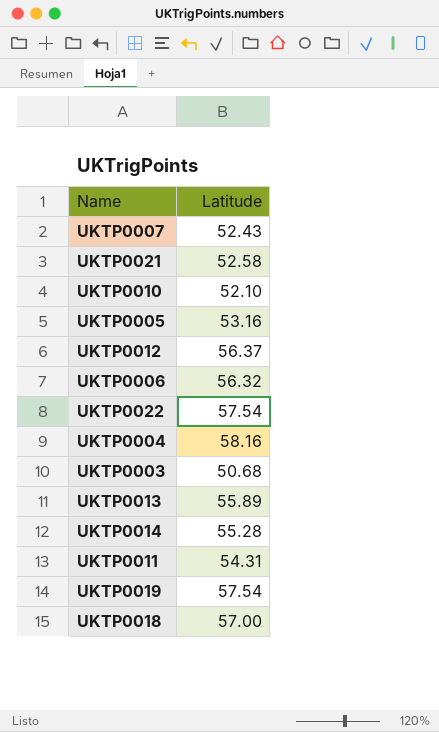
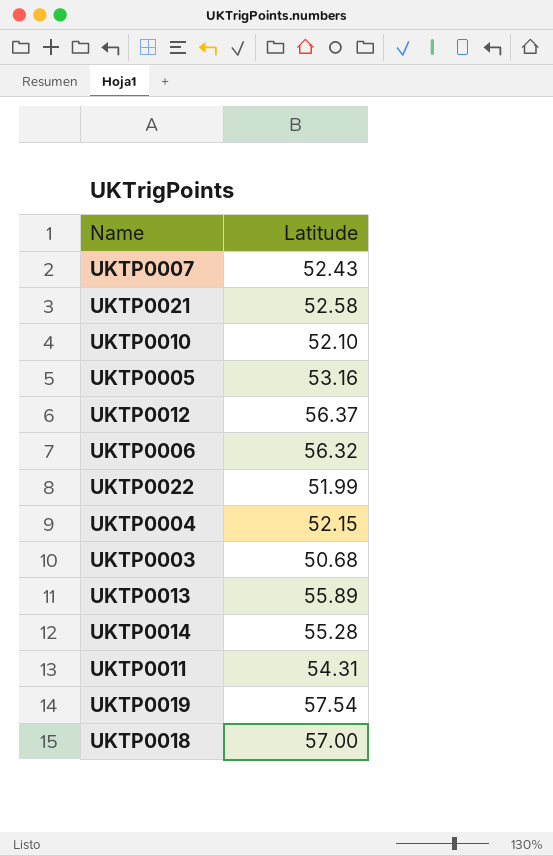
UKTP0022 | Latitude: 57.54 -> 51.99
UKTP0004 | Latitude: 58.16 -> 52.15

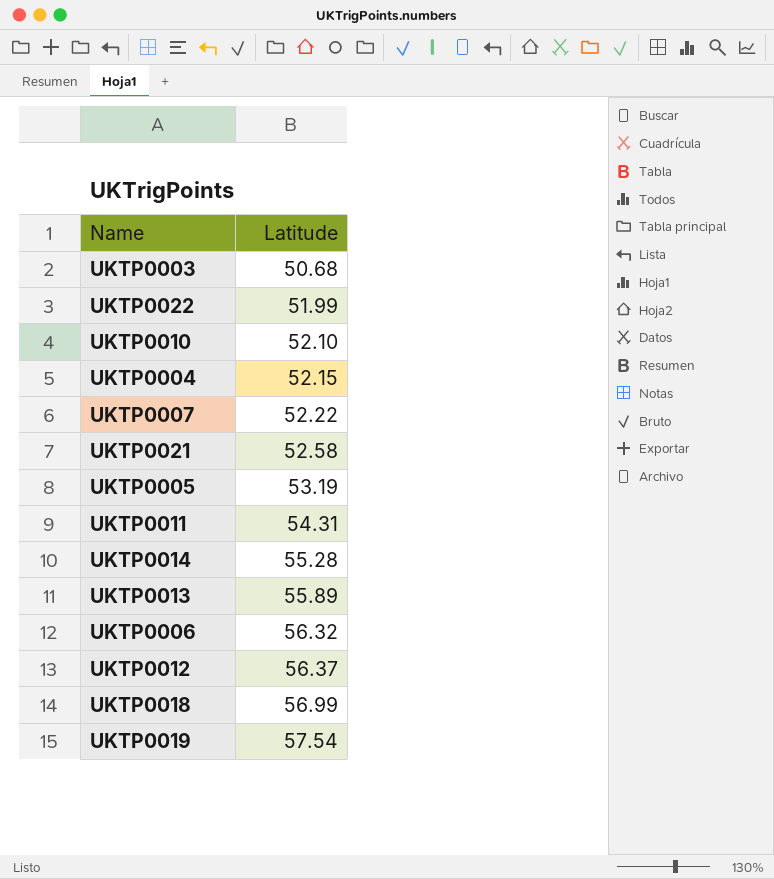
row order: none -> Latitude ascending
UKTP0007 | Latitude: 52.43 -> 52.22
UKTP0005 | Latitude: 53.16 -> 53.19
UKTP0018 | Latitude: 57.00 -> 56.99

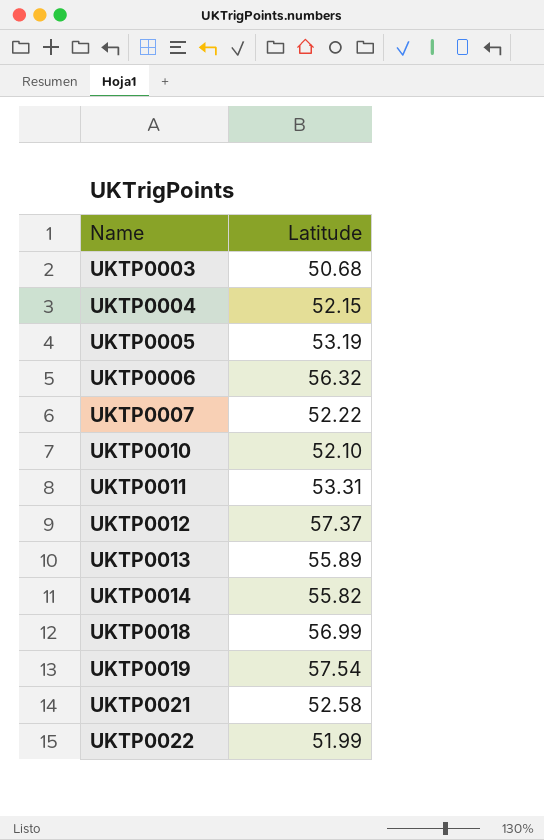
row order: Latitude ascending -> Name ascending
UKTP0011 | Latitude: 54.31 -> 53.31
UKTP0012 | Latitude: 56.37 -> 57.37
UKTP0014 | Latitude: 55.28 -> 55.82

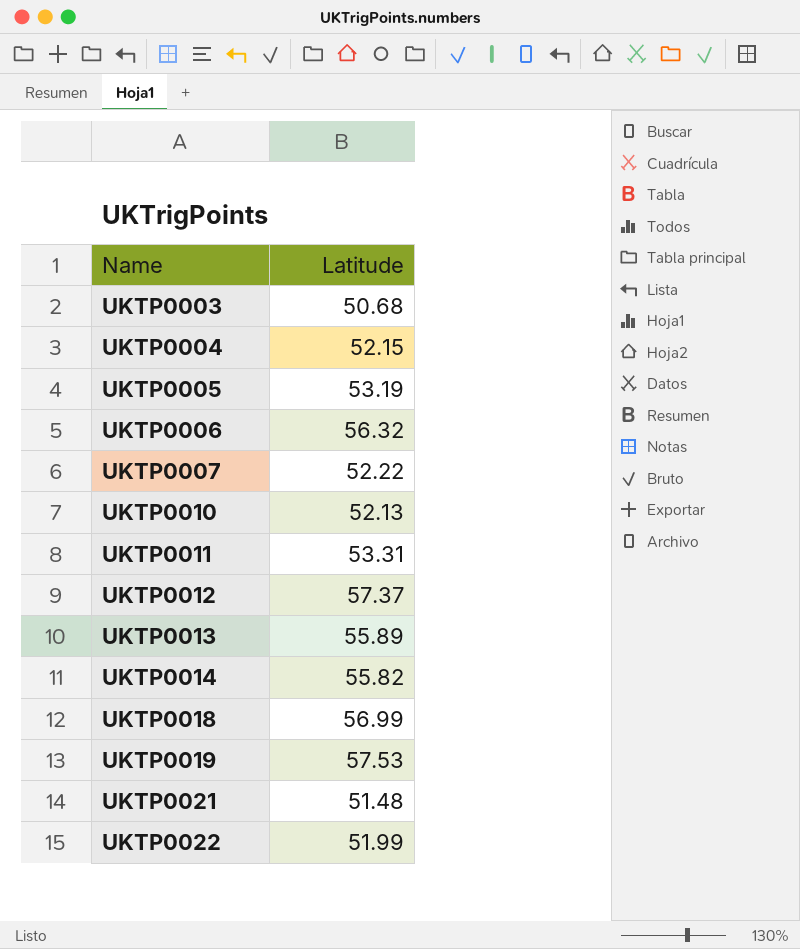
UKTP0010 | Latitude: 52.10 -> 52.13
UKTP0019 | Latitude: 57.54 -> 57.53
UKTP0021 | Latitude: 52.58 -> 51.48

